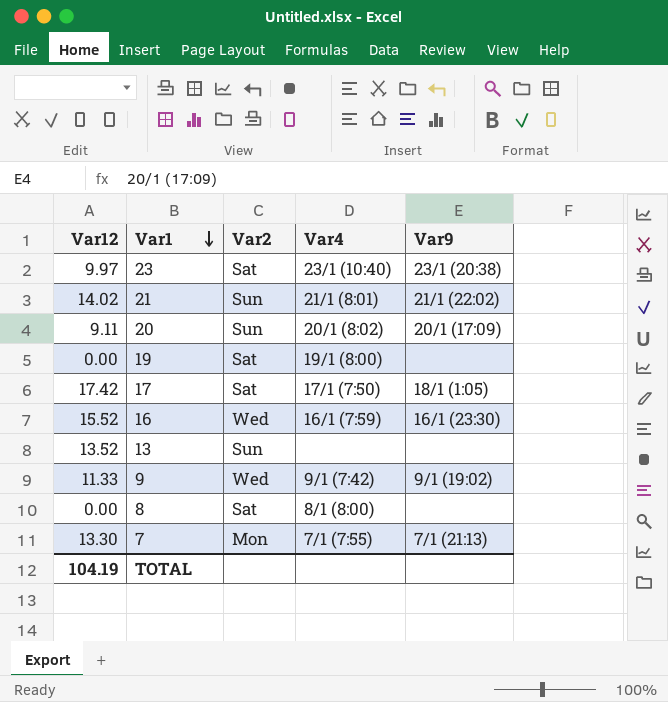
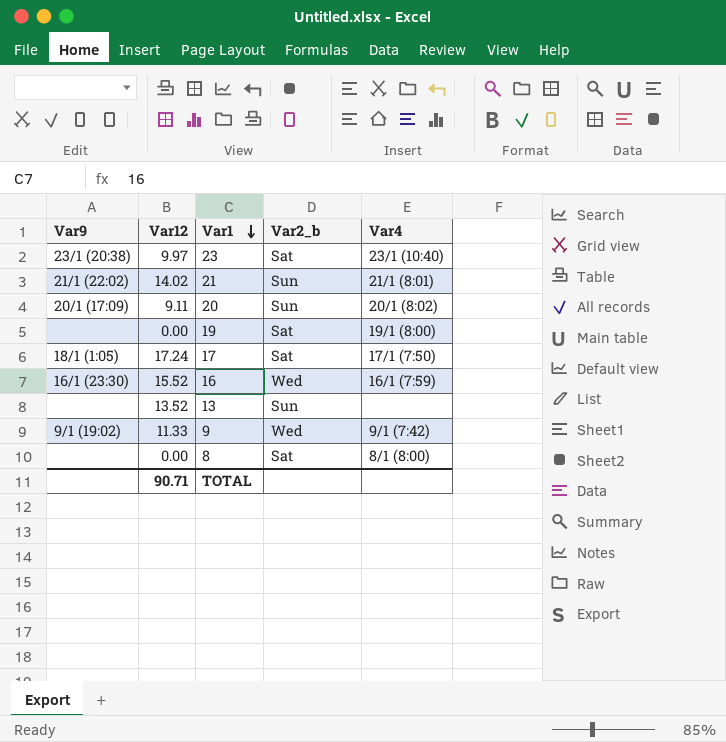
column Var9 | position: 5 -> 1
column name: Var2 -> Var2_b
row 7: 13.30 | Mon | 7/1 (7:55) | 7/1 (21:13) -> none
17 | Var12: 17.42 -> 17.24
TOTAL | Var12: 104.19 -> 90.71

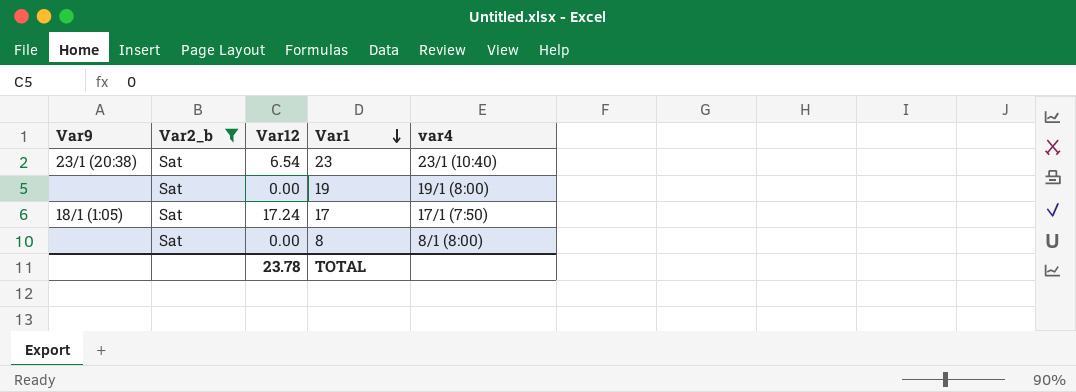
filter: none -> Var2_b = Sat
column Var2_b | position: 4 -> 2
column name: Var4 -> var4
23 | Var12: 9.97 -> 6.54
TOTAL | Var12: 90.71 -> 23.78

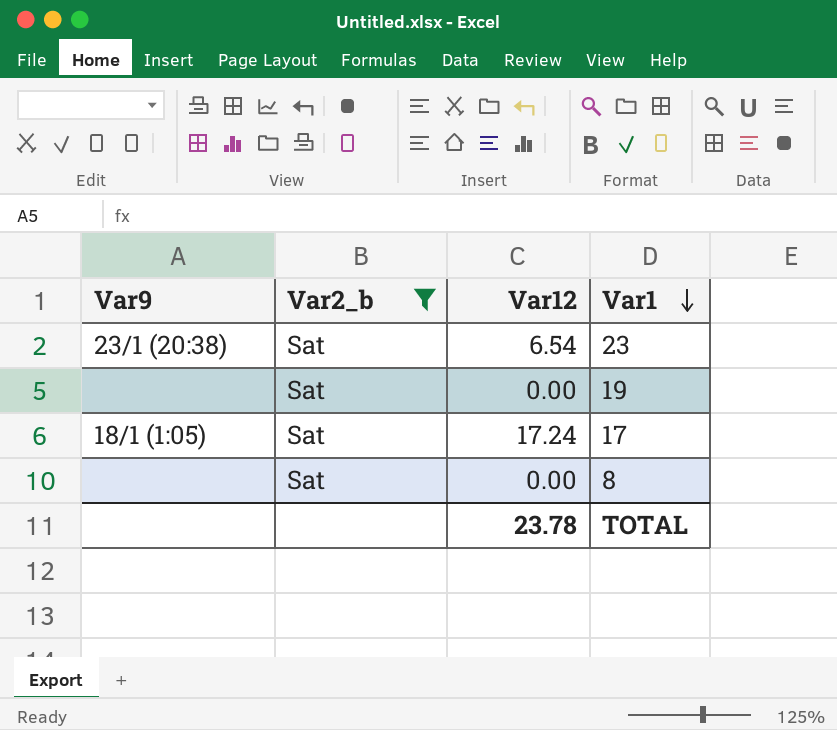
column var4 | position: 5 -> none

